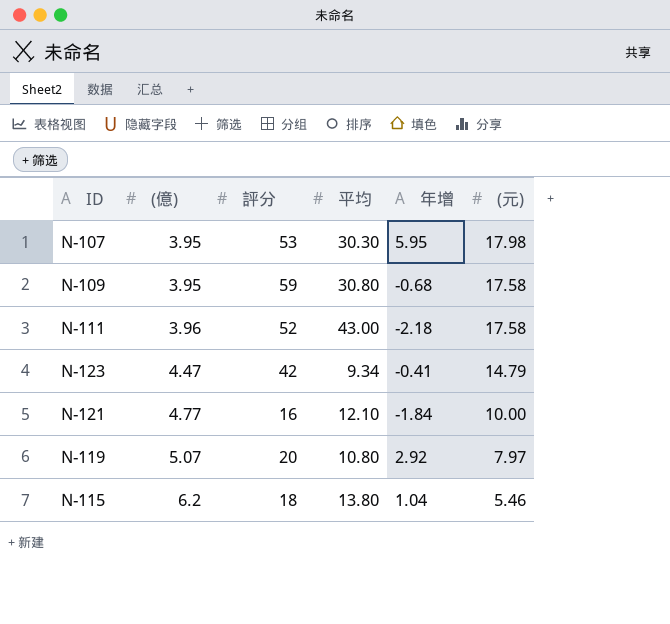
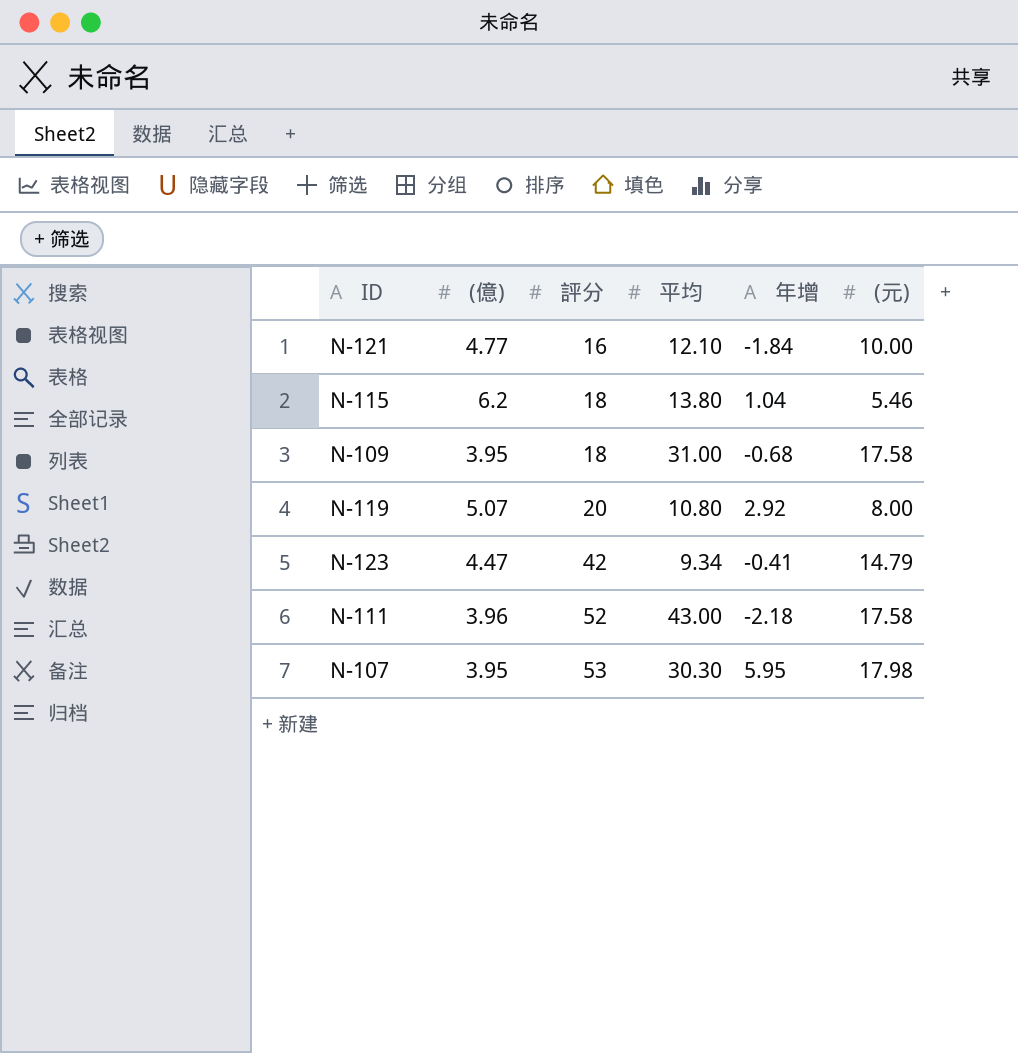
row order: (億) ascending -> 評分 ascending
N-109 | 評分: 59 -> 18
N-109 | 平均: 30.80 -> 31.00
N-119 | (元): 7.97 -> 8.00

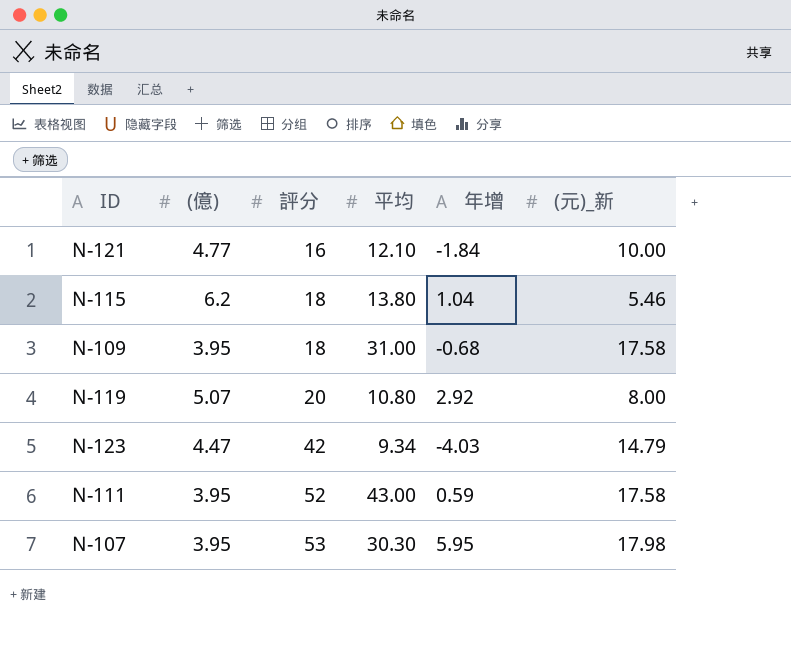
column name: (元) -> (元)_新
N-123 | 年增: -0.41 -> -4.03
N-111 | (億): 3.96 -> 3.95
N-111 | 年增: -2.18 -> 0.59

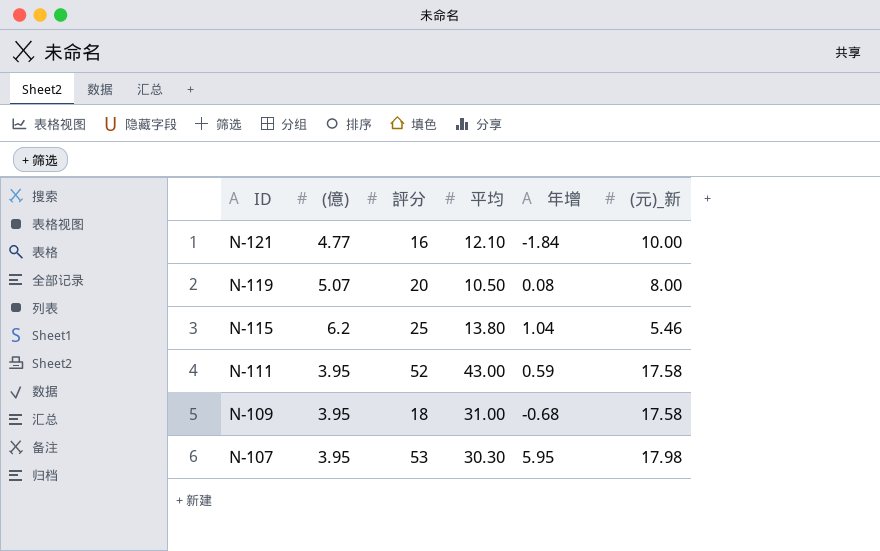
row order: 評分 ascending -> ID descending
row N-123: 4.47 | 42 | 9.34 | -4.03 | 14.79 -> none
N-119 | 平均: 10.80 -> 10.50
N-119 | 年增: 2.92 -> 0.08
N-115 | 評分: 18 -> 25

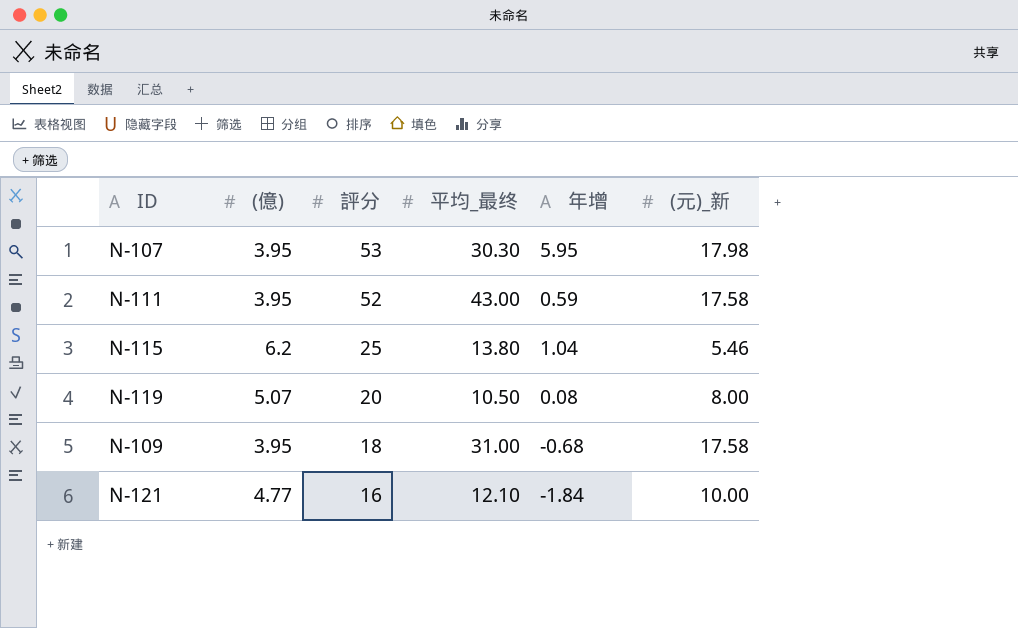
row order: ID descending -> 評分 descending
column name: 平均 -> 平均_最终

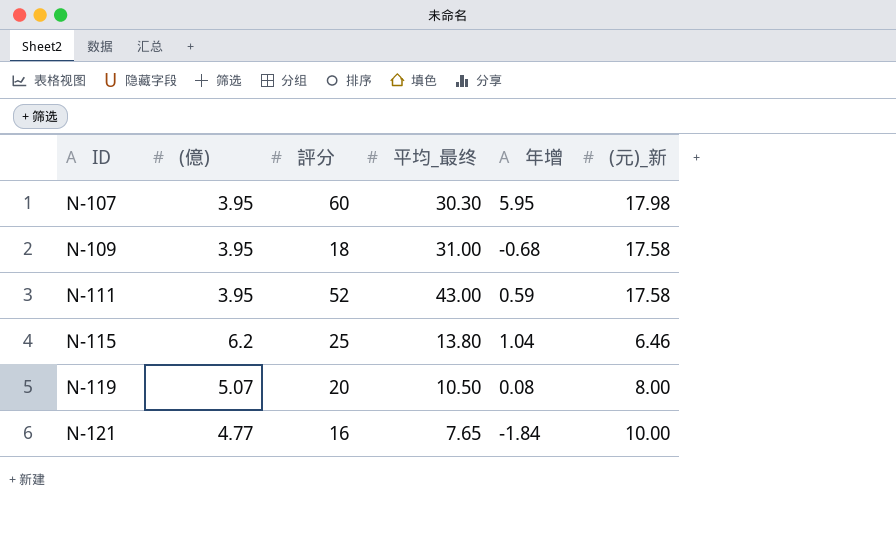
row order: 評分 descending -> ID ascending
N-107 | 評分: 53 -> 60
N-115 | (元)_新: 5.46 -> 6.46
N-121 | 平均_最终: 12.10 -> 7.65

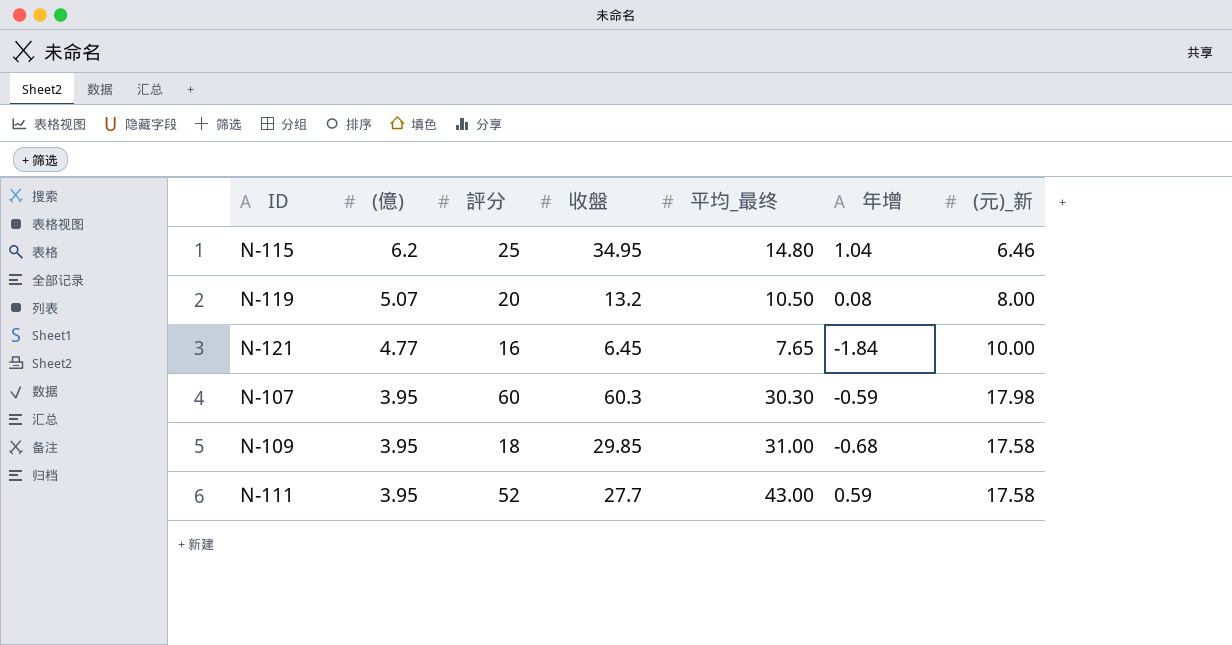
row order: ID ascending -> (億) descending
column 收盤 | position: none -> 4
N-115 | 平均_最终: 13.80 -> 14.80
N-107 | 年增: 5.95 -> -0.59

